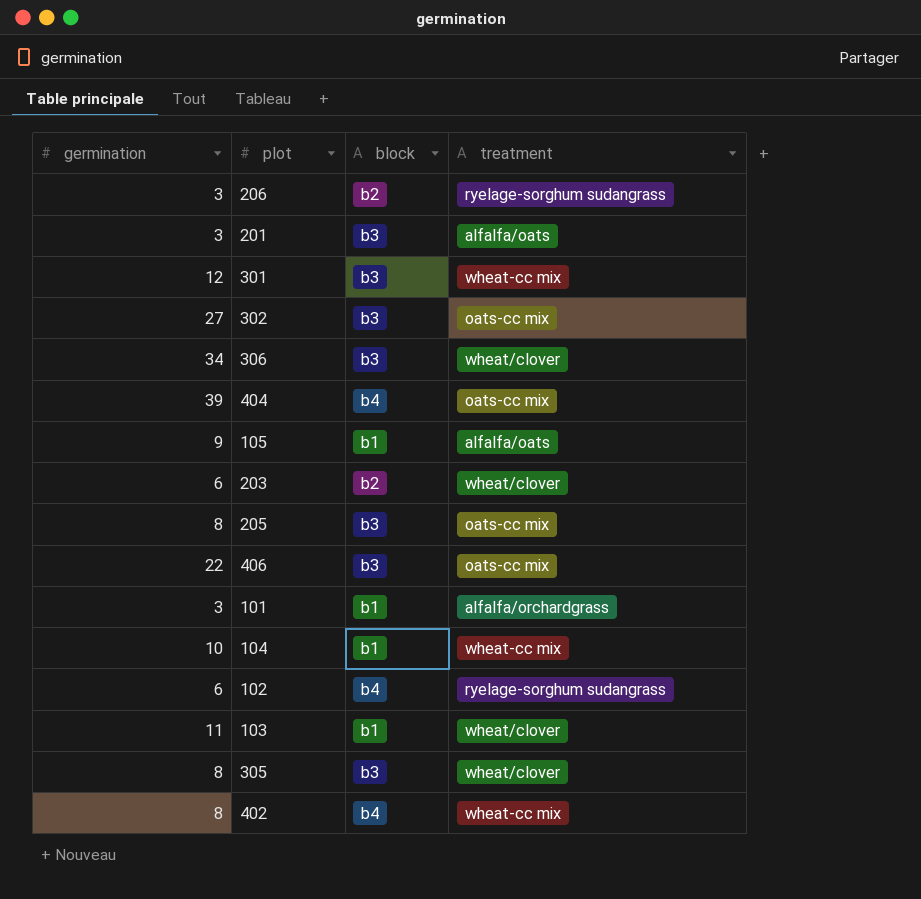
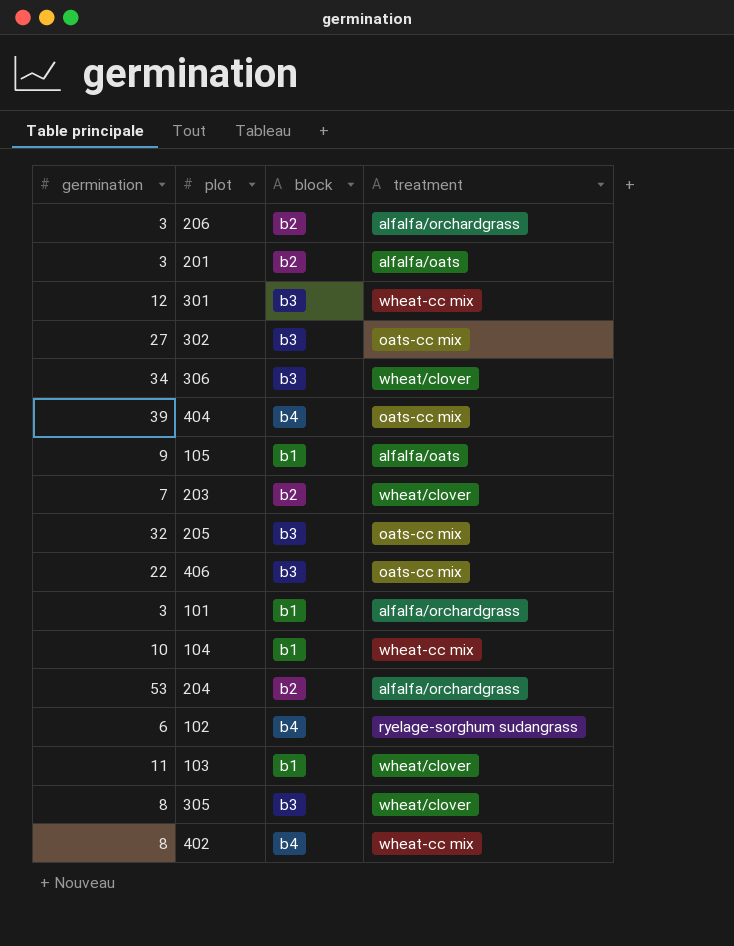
206 | treatment: ryelage-sorghum sudangrass -> alfalfa/orchardgrass
201 | block: b3 -> b2
203 | germination: 6 -> 7
205 | germination: 8 -> 32
row 204: none -> 53 | b2 | alfalfa/orchardgrass

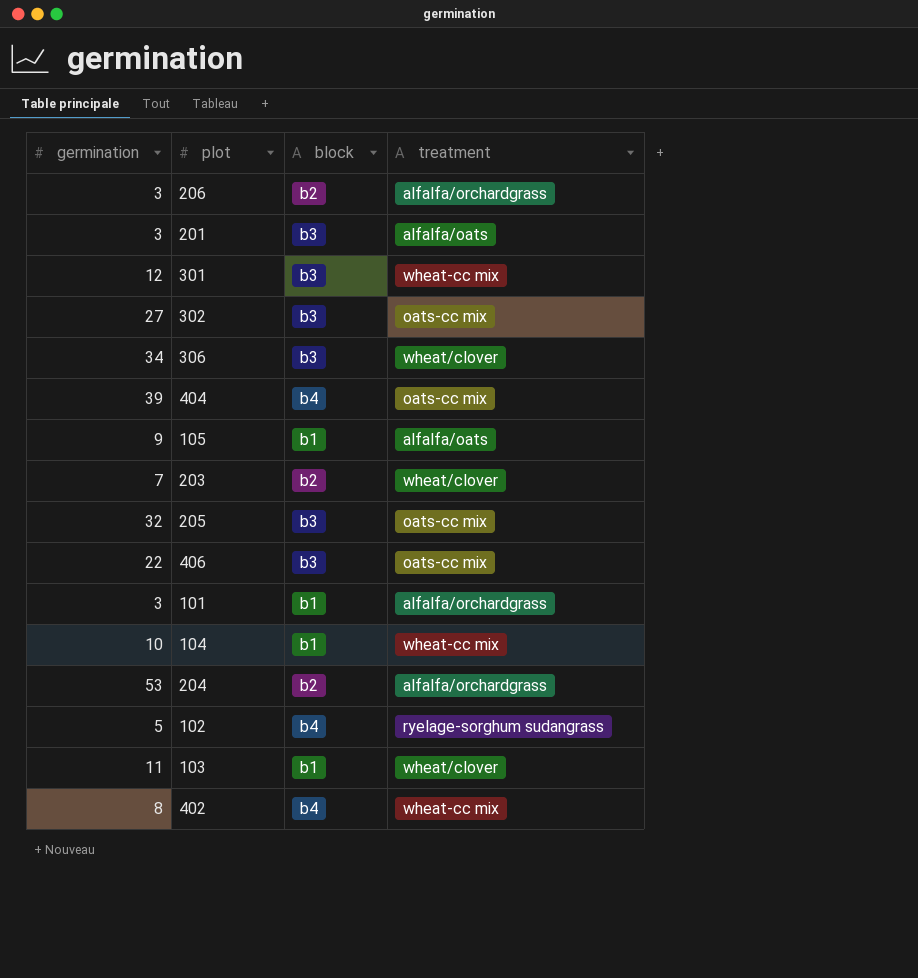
row 305: 8 | b3 | wheat/clover -> none
201 | block: b2 -> b3
102 | germination: 6 -> 5

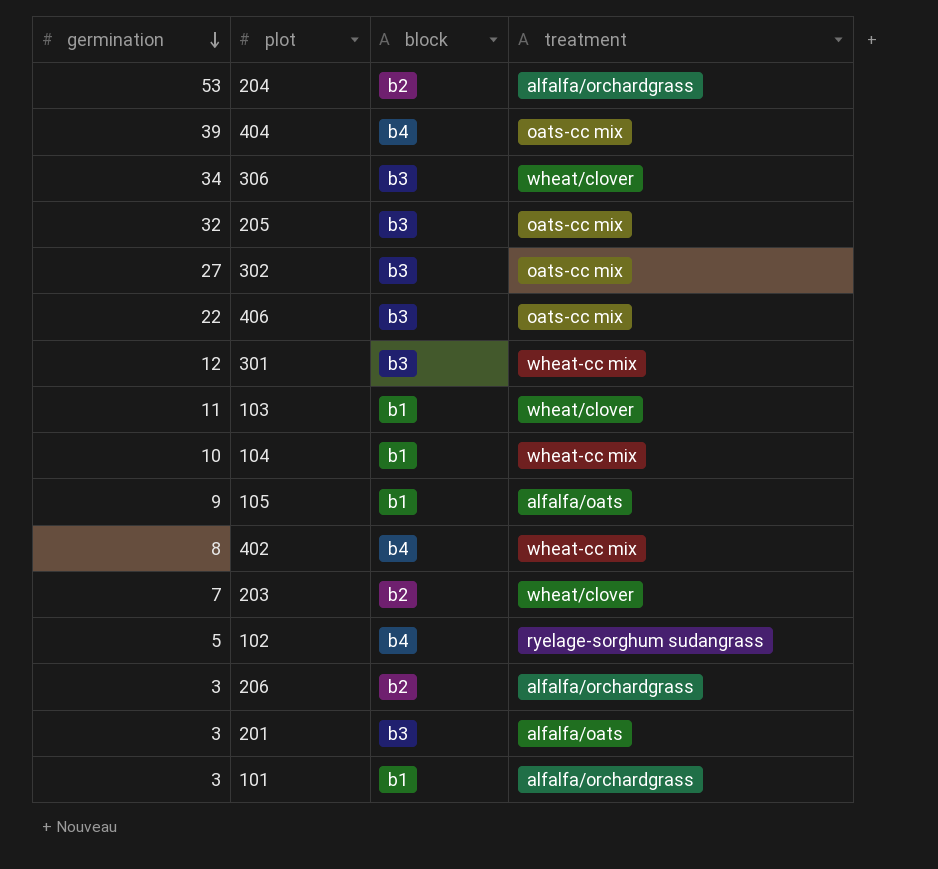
row order: none -> germination descending

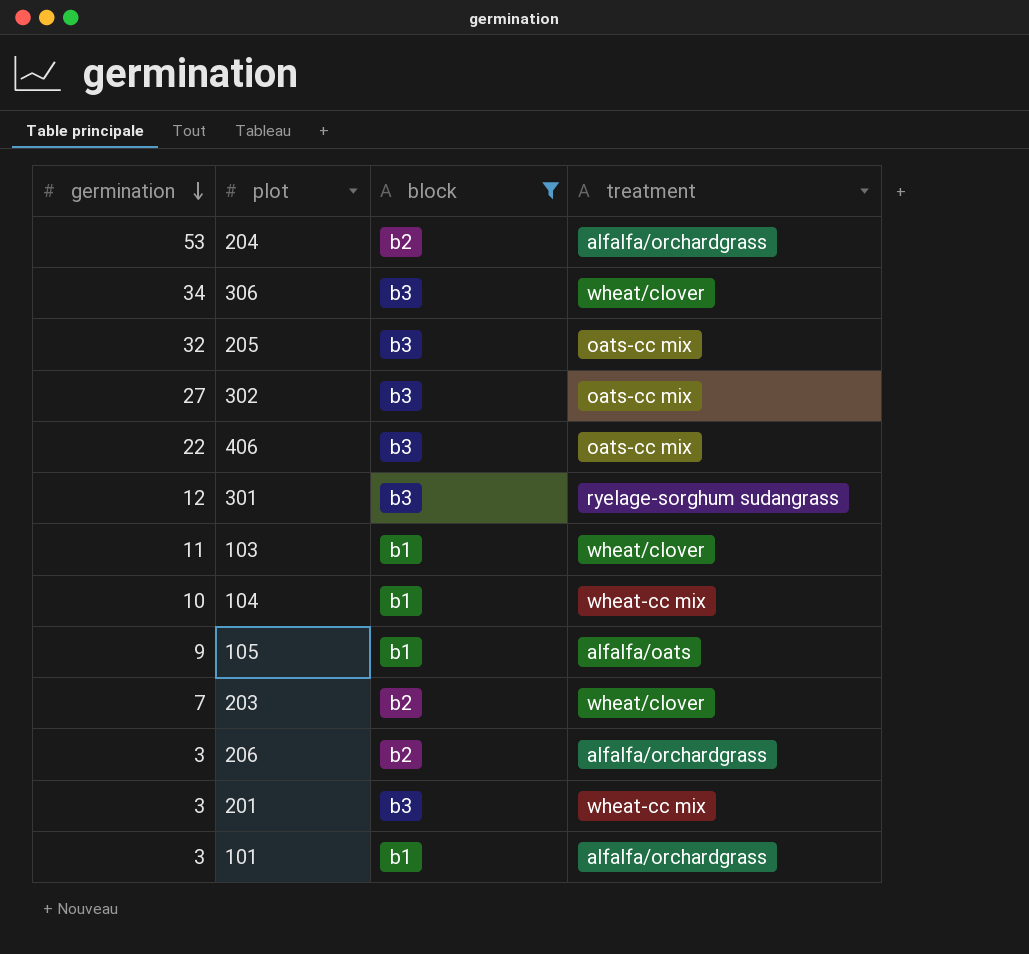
filter: none -> block != b4
301 | treatment: wheat-cc mix -> ryelage-sorghum sudangrass
201 | treatment: alfalfa/oats -> wheat-cc mix

